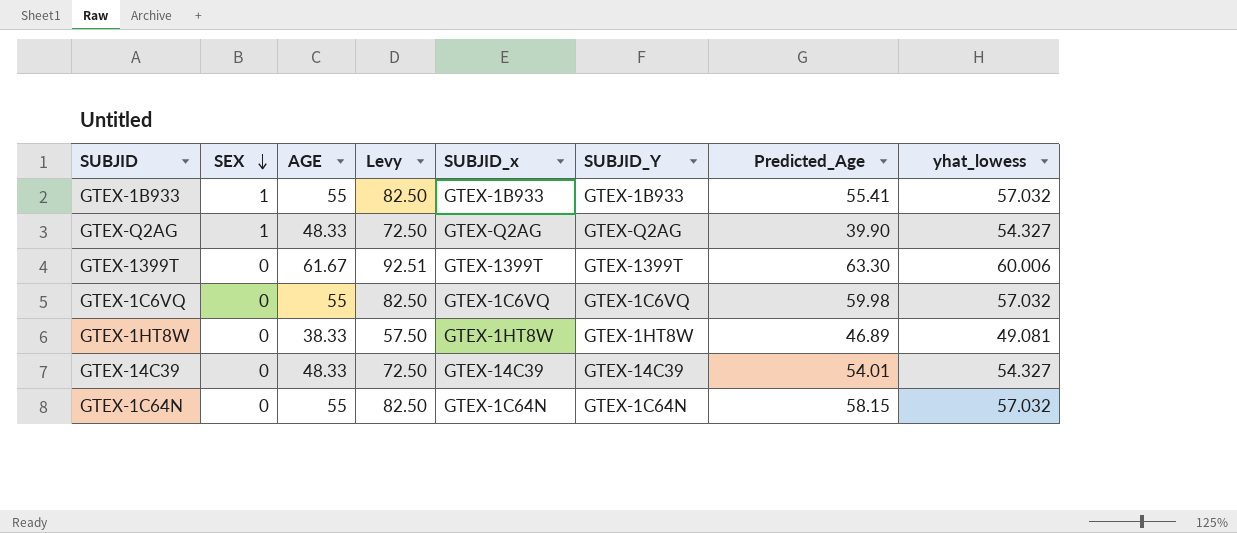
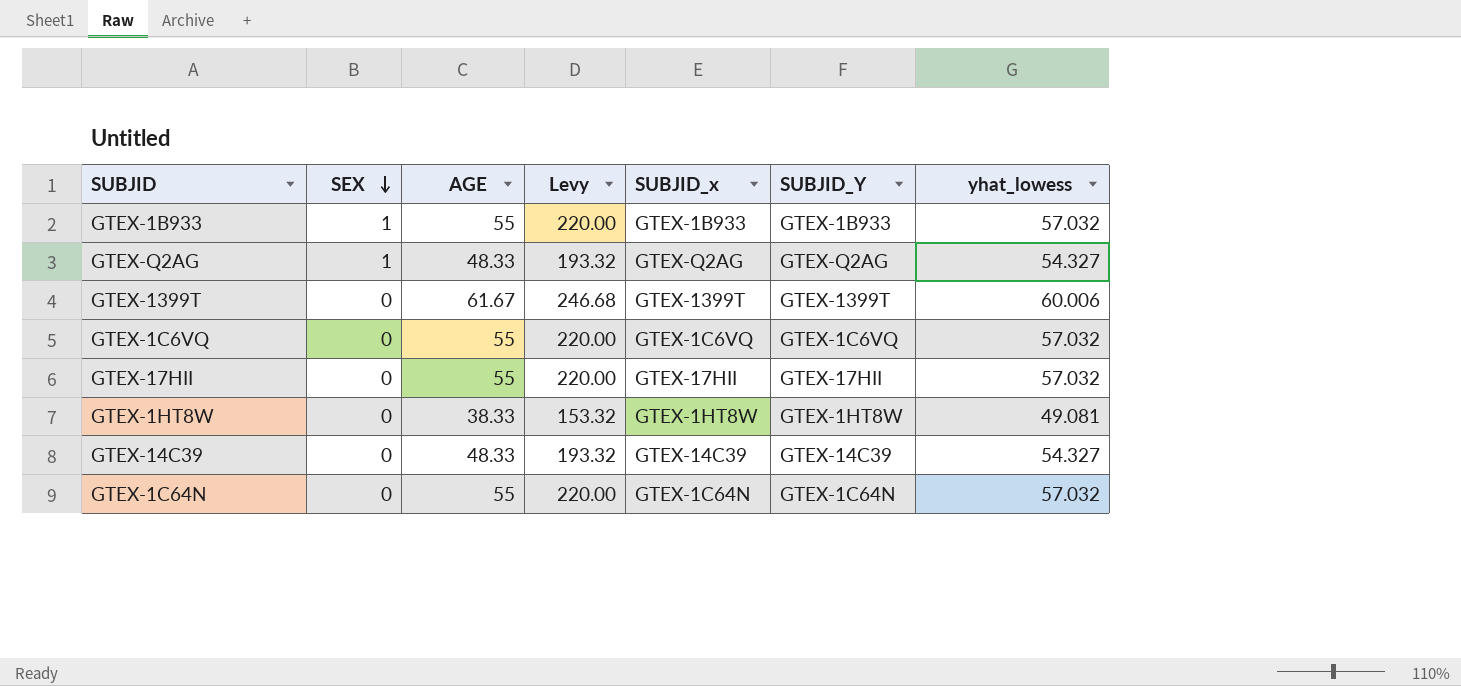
column Predicted_Age | position: 7 -> none
column Levy | formula: [AGE] * 1.5 -> [AGE] * 4
row GTEX-17HII: none -> 0 | 55 | 220.00 | GTEX-17HII | GTEX-17HII | 57.032

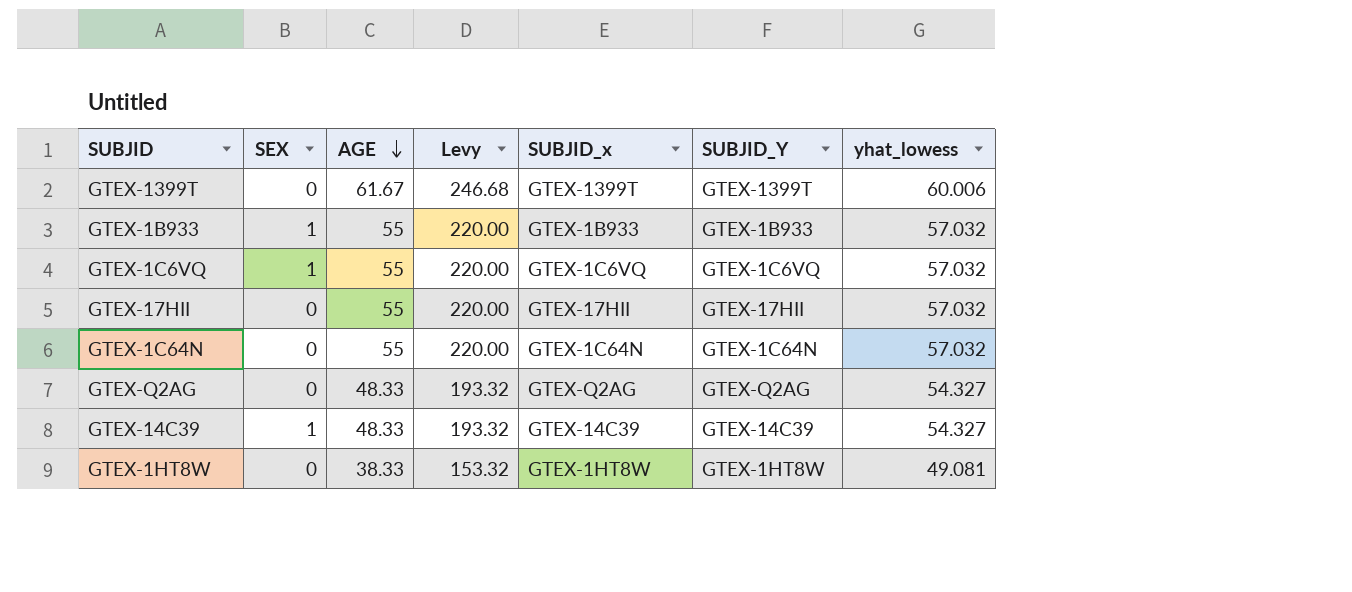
row order: SEX descending -> AGE descending
GTEX-1C6VQ | SEX: 0 -> 1
GTEX-Q2AG | SEX: 1 -> 0
GTEX-14C39 | SEX: 0 -> 1

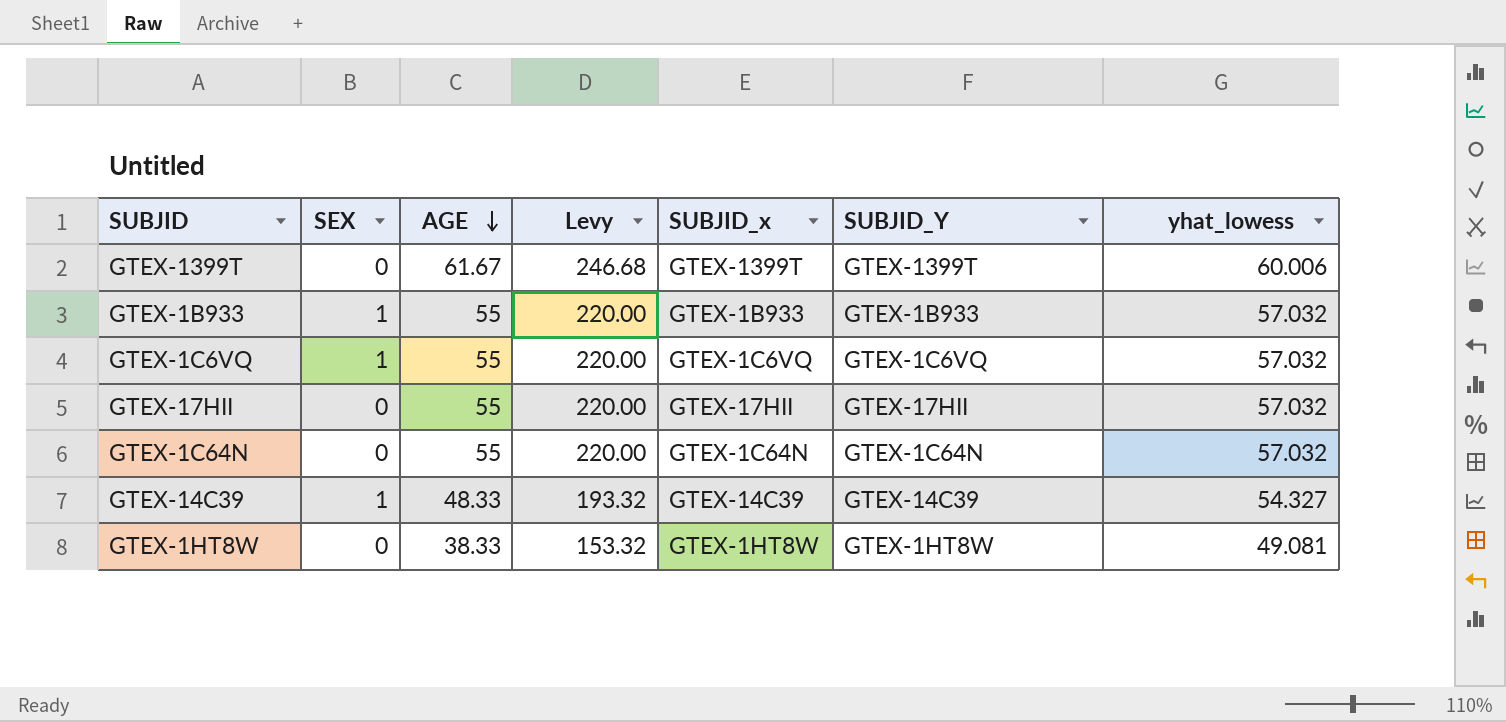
row GTEX-Q2AG: 0 | 48.33 | 193.32 | GTEX-Q2AG | GTEX-Q2AG | 54.327 -> none

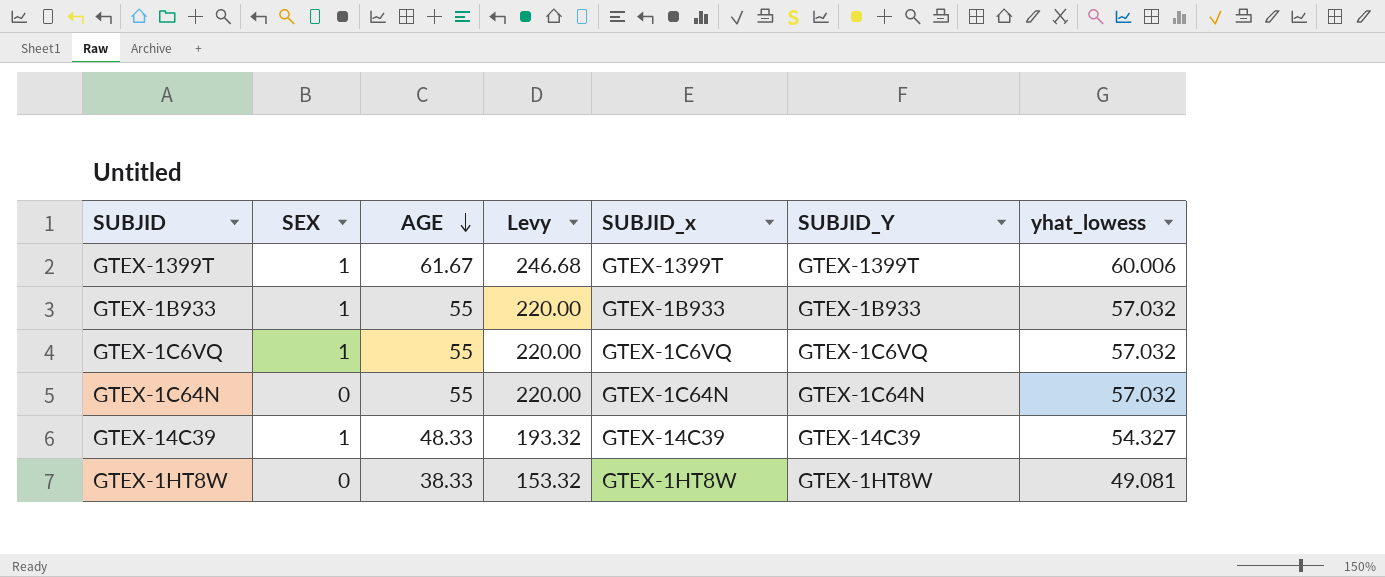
row GTEX-17HII: 0 | 55 | 220.00 | GTEX-17HII | GTEX-17HII | 57.032 -> none
GTEX-1399T | SEX: 0 -> 1

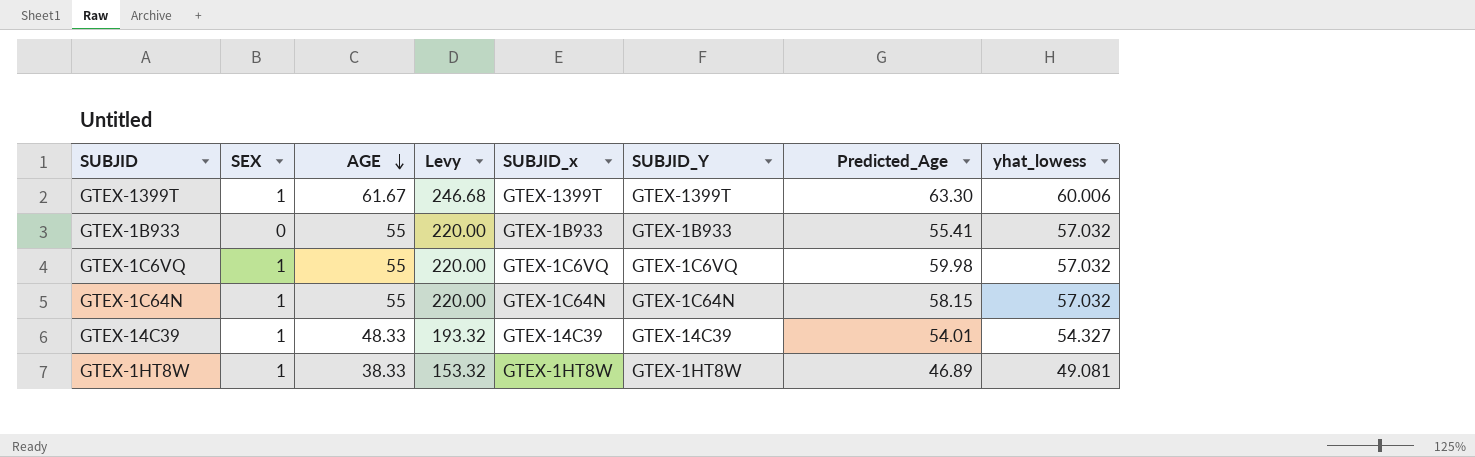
column Predicted_Age | position: none -> 7
GTEX-1B933 | SEX: 1 -> 0
GTEX-1C64N | SEX: 0 -> 1
GTEX-1HT8W | SEX: 0 -> 1

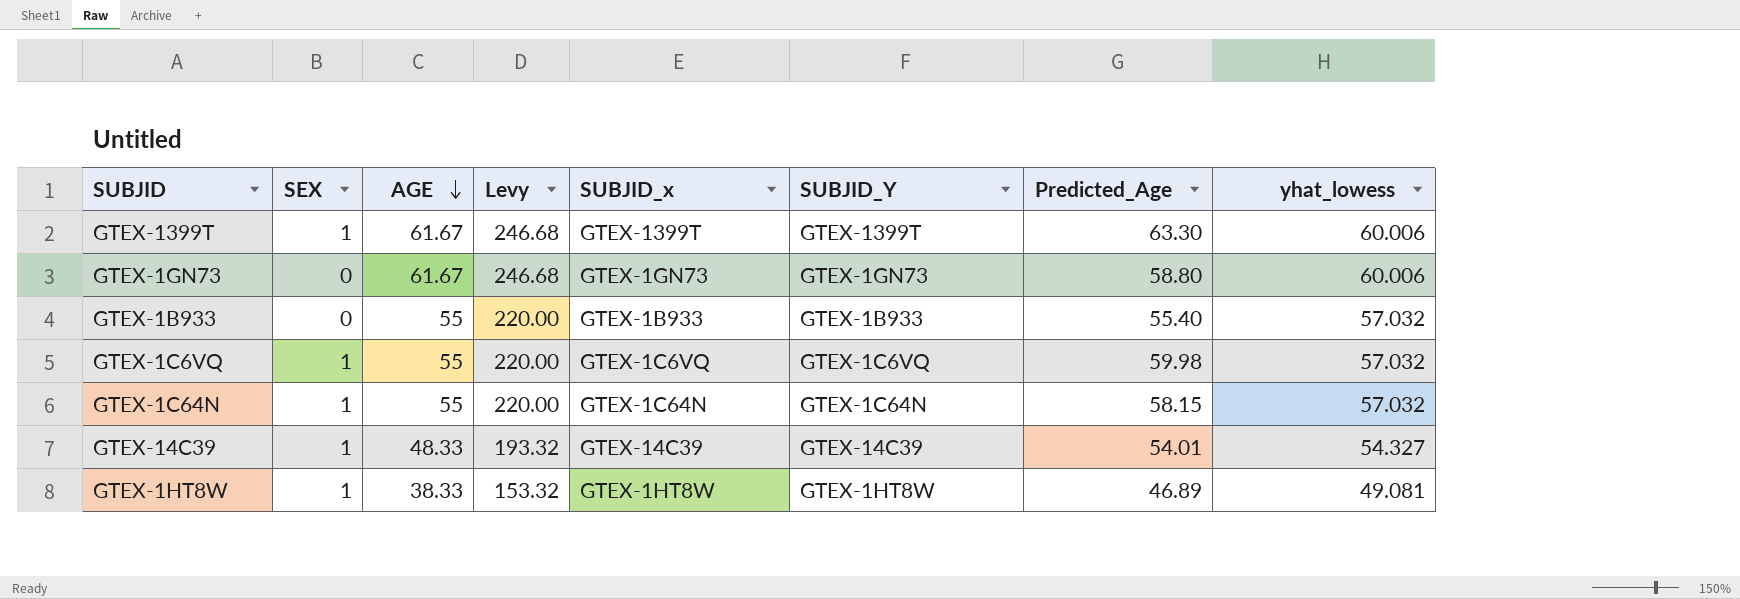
row GTEX-1GN73: none -> 0 | 61.67 | 246.68 | GTEX-1GN73 | GTEX-1GN73 | 58.80 | 60.006
GTEX-1B933 | Predicted_Age: 55.41 -> 55.40

